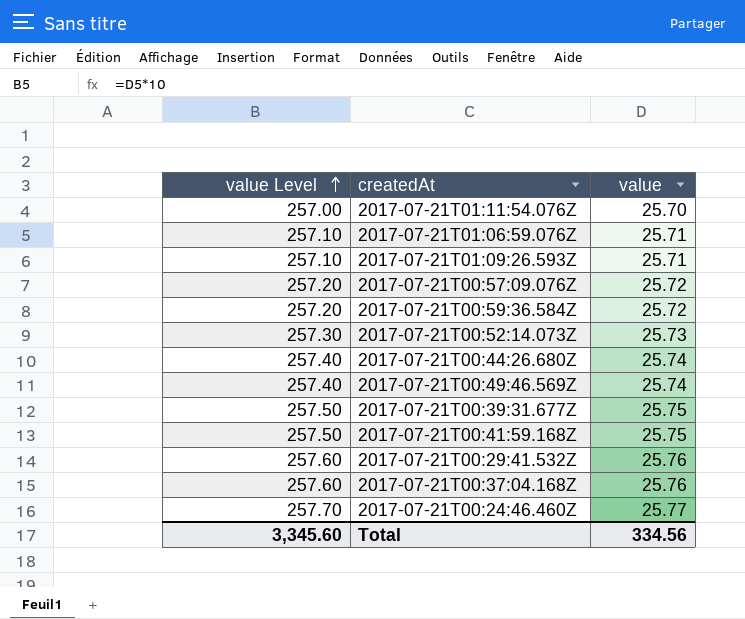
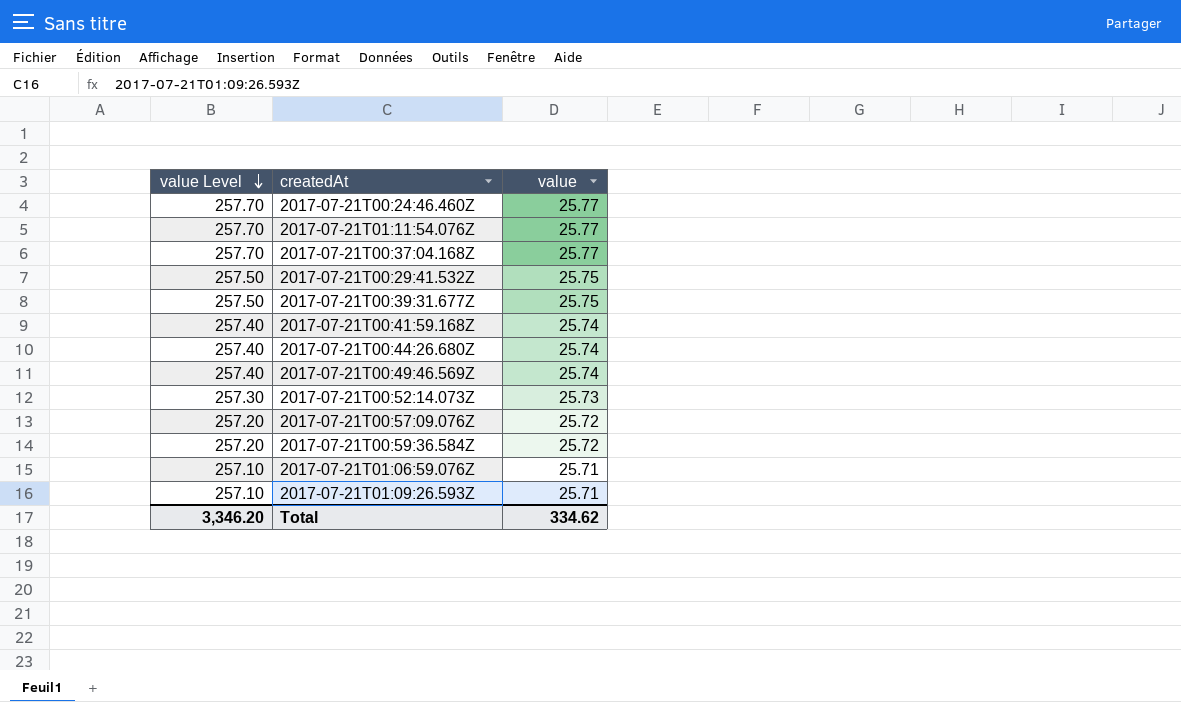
row order: value Level ascending -> value Level descending
2017-07-21T01:11:54.076Z | value Level: 257.00 -> 257.70
2017-07-21T01:11:54.076Z | value: 25.70 -> 25.77
2017-07-21T00:37:04.168Z | value Level: 257.60 -> 257.70
2017-07-21T00:37:04.168Z | value: 25.76 -> 25.77
2017-07-21T00:29:41.532Z | value Level: 257.60 -> 257.50
2017-07-21T00:29:41.532Z | value: 25.76 -> 25.75
2017-07-21T00:41:59.168Z | value Level: 257.50 -> 257.40
2017-07-21T00:41:59.168Z | value: 25.75 -> 25.74
Total | value Level: 3,345.60 -> 3,346.20
Total | value: 334.56 -> 334.62

